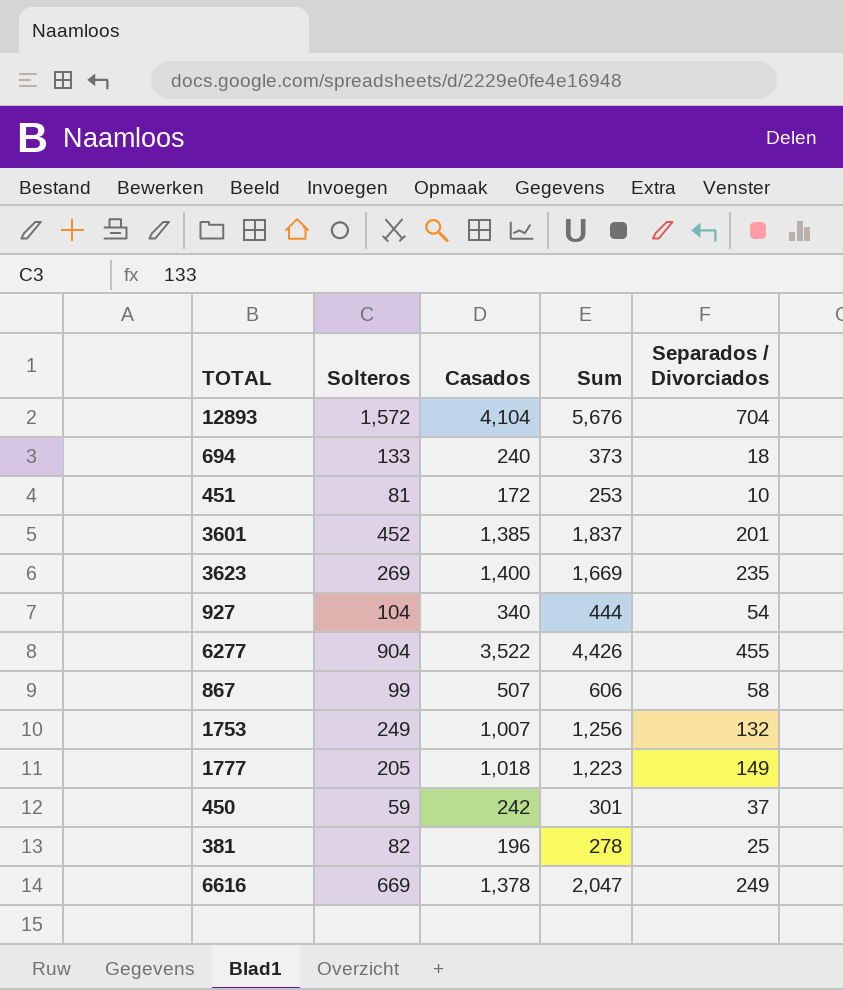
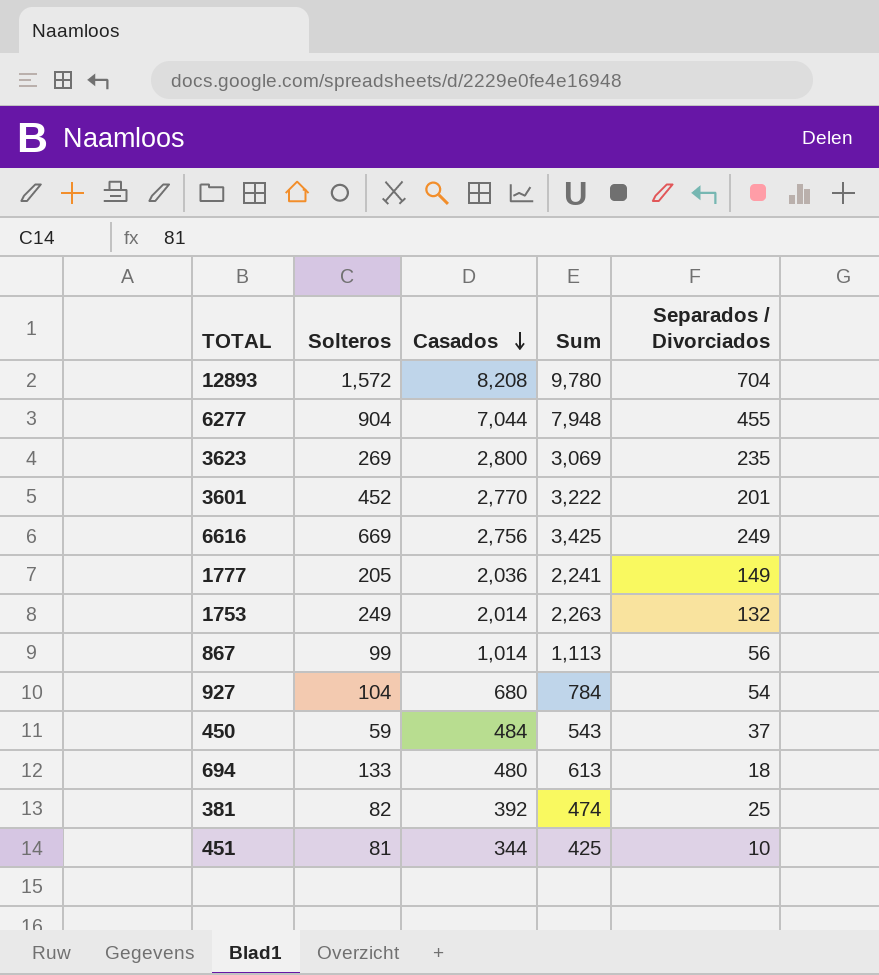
row order: none -> Casados descending
12893 | Casados: 4,104 -> 8,208
12893 | Sum: 5,676 -> 9,780
6277 | Casados: 3,522 -> 7,044
6277 | Sum: 4,426 -> 7,948
3623 | Casados: 1,400 -> 2,800
3623 | Sum: 1,669 -> 3,069
3601 | Casados: 1,385 -> 2,770
3601 | Sum: 1,837 -> 3,222
6616 | Casados: 1,378 -> 2,756
6616 | Sum: 2,047 -> 3,425
1777 | Casados: 1,018 -> 2,036
1777 | Sum: 1,223 -> 2,241
1753 | Casados: 1,007 -> 2,014
1753 | Sum: 1,256 -> 2,263
867 | Casados: 507 -> 1,014
867 | Sum: 606 -> 1,113
867 | Separados / Divorciados: 58 -> 56
927 | Casados: 340 -> 680
927 | Sum: 444 -> 784
450 | Casados: 242 -> 484
450 | Sum: 301 -> 543
694 | Casados: 240 -> 480
694 | Sum: 373 -> 613
381 | Casados: 196 -> 392
381 | Sum: 278 -> 474
451 | Casados: 172 -> 344
451 | Sum: 253 -> 425

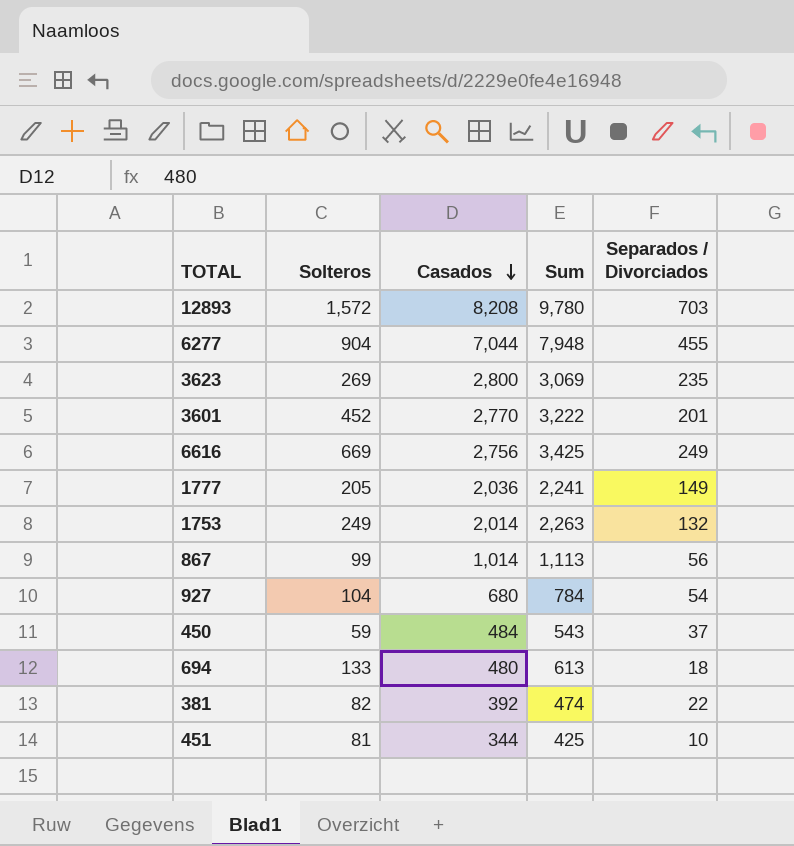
12893 | Separados / Divorciados: 704 -> 703
381 | Separados / Divorciados: 25 -> 22

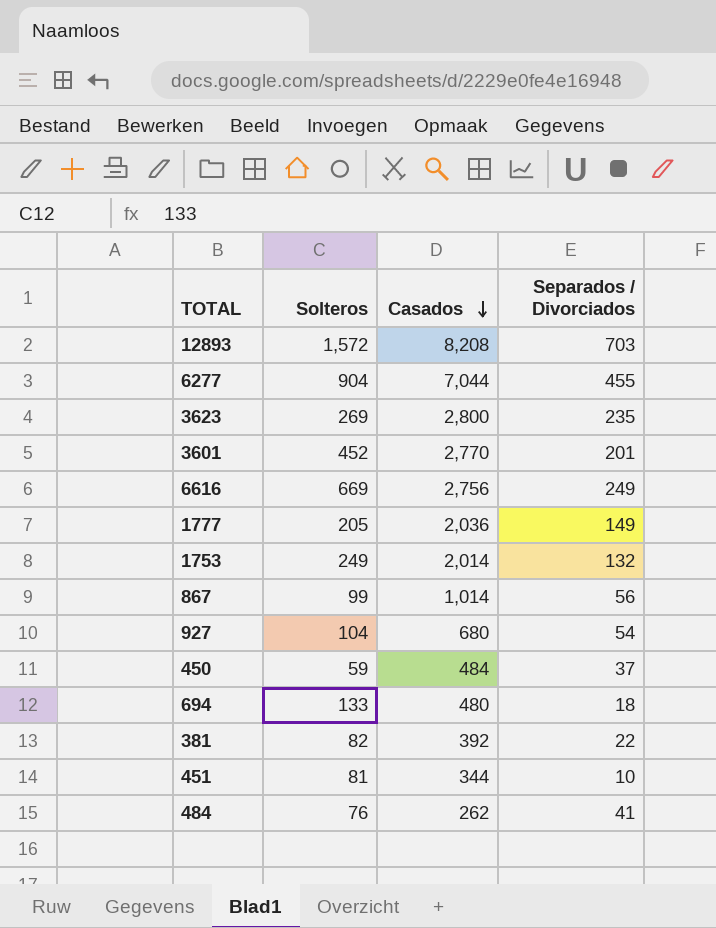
column Sum | formula: [Solteros] + [Casados] -> none
row 484: none -> 76 | 262 | 41

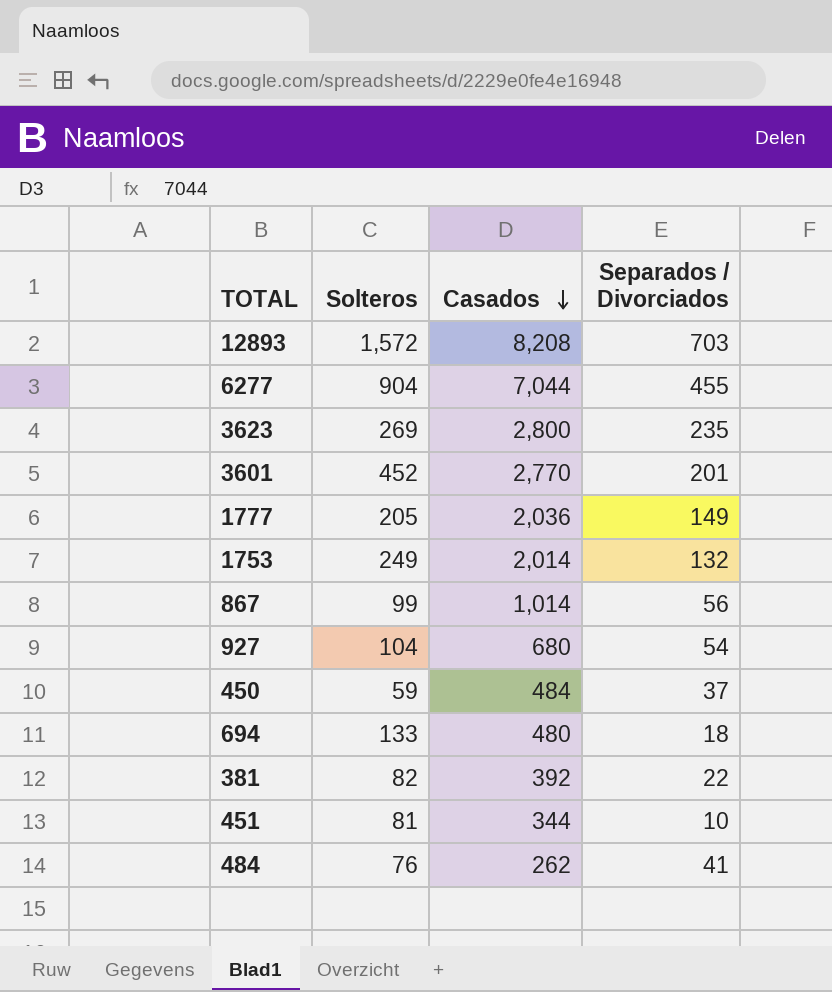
row 6616: 669 | 2,756 | 249 -> none

